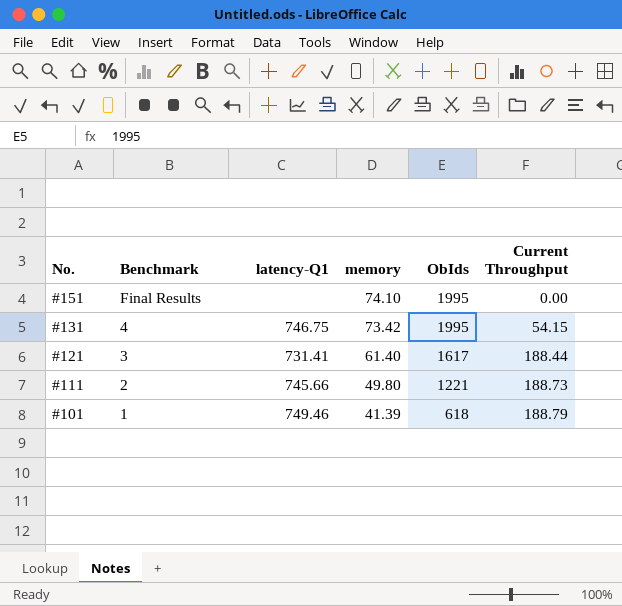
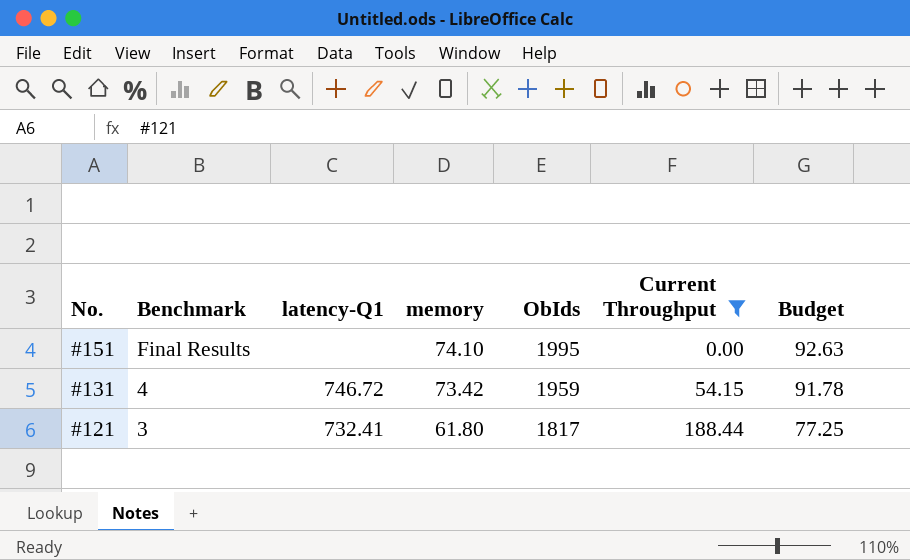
filter: none -> Current Throughput <= 188.44
column Budget | formula: none -> [memory] * 1.25
#131 | latency-Q1: 746.75 -> 746.72
#131 | ObIds: 1995 -> 1959
#121 | latency-Q1: 731.41 -> 732.41
#121 | memory: 61.40 -> 61.80
#121 | ObIds: 1617 -> 1817

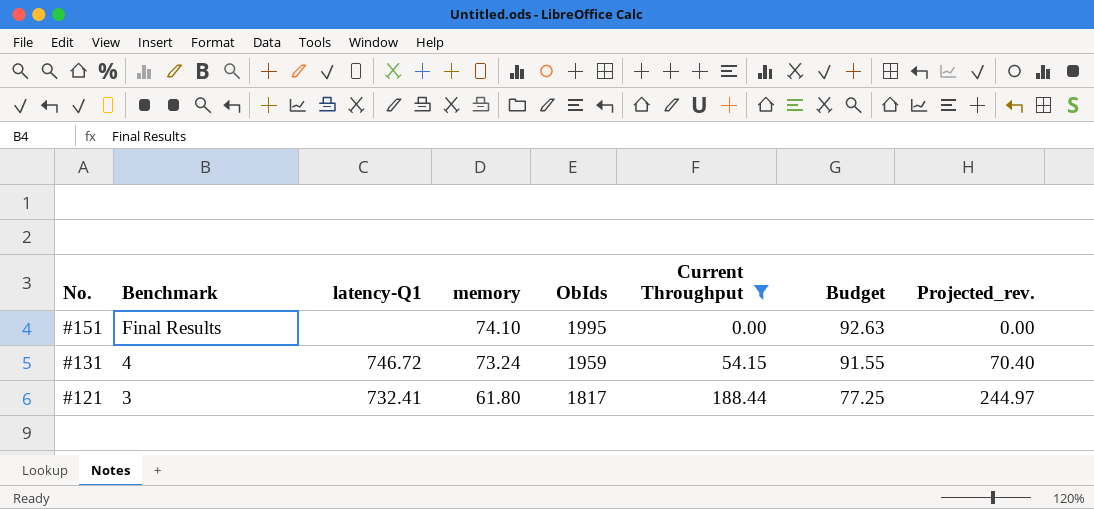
column Projected_rev. | formula: none -> [Current Throughput] * 1.3
#131 | memory: 73.42 -> 73.24
#131 | Budget: 91.78 -> 91.55

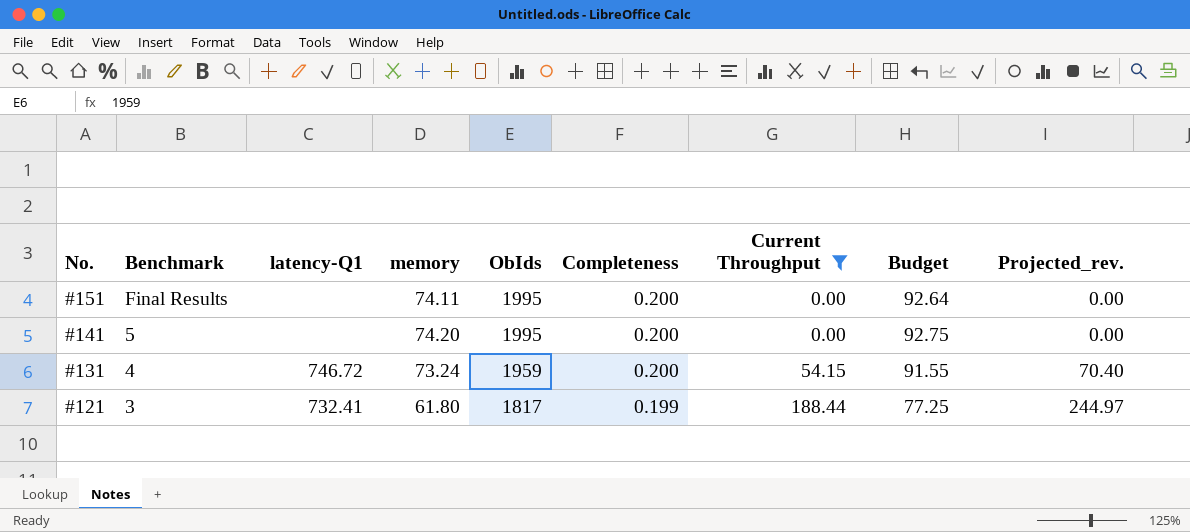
column Completeness | position: none -> 6
#151 | memory: 74.10 -> 74.11
#151 | Budget: 92.63 -> 92.64
row #141: none -> 5 | none | 74.20 | 1995 | 0.200 | 0.00 | 92.75 | 0.00

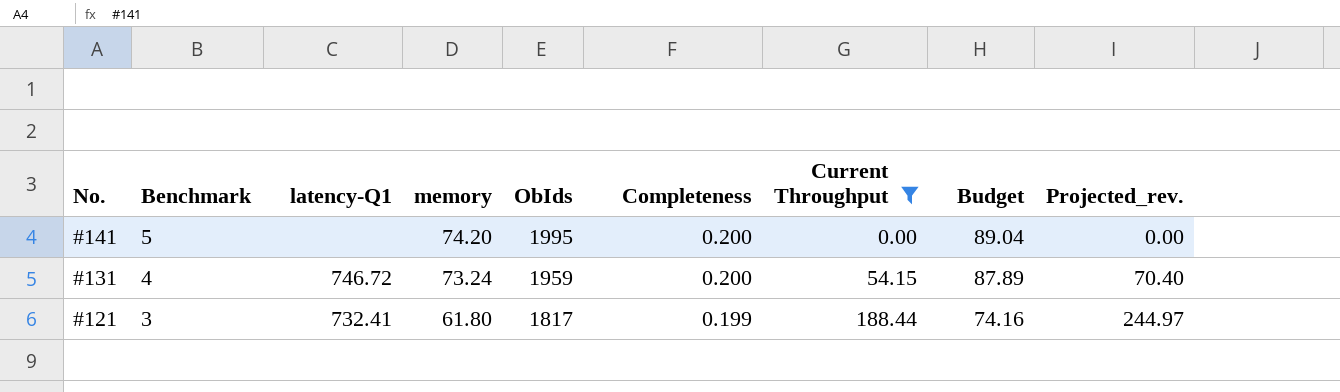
column Budget | formula: [memory] * 1.25 -> [memory] * 1.2
row #151: Final Results | none | 74.11 | 1995 | 0.200 | 0.00 | 92.64 | 0.00 -> none

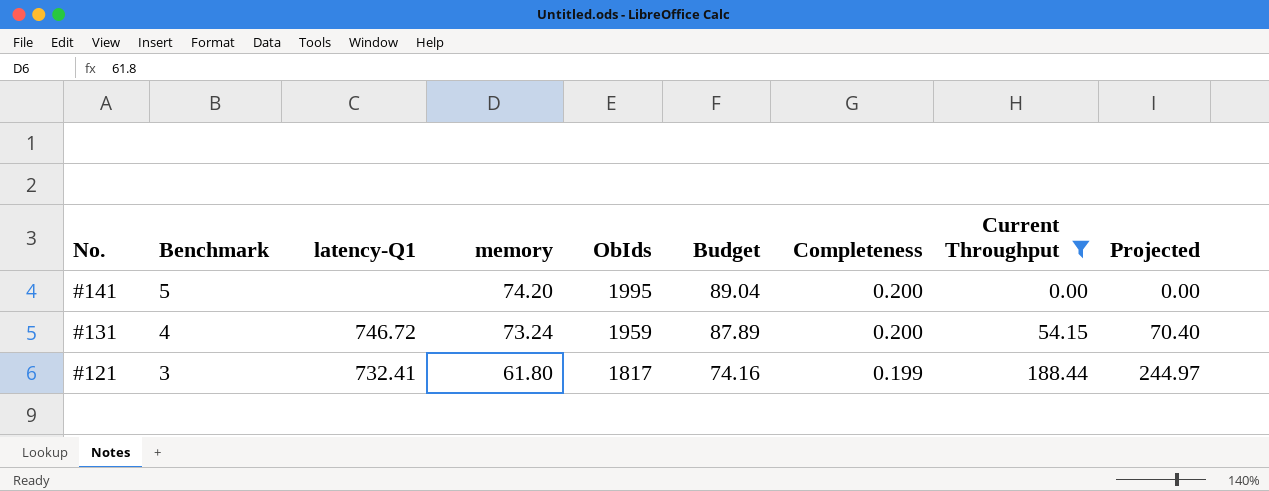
column Budget | position: 8 -> 6
column name: Projected_rev. -> Projected

